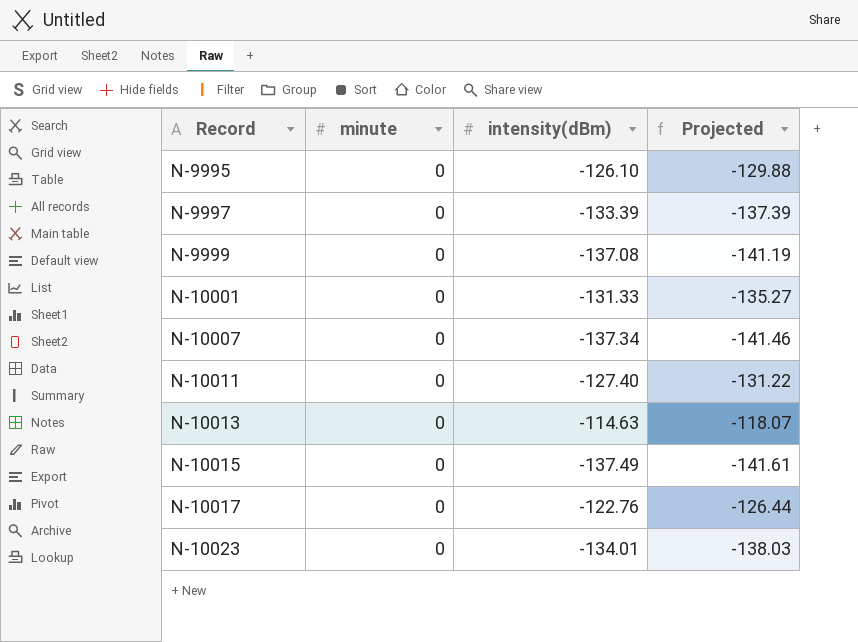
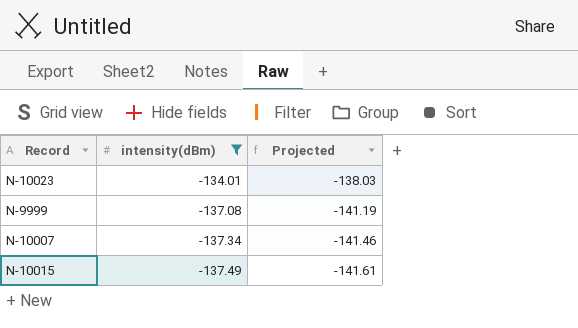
filter: none -> intensity(dBm) <= -134.01
row order: Record ascending -> intensity(dBm) descending
column minute | position: 2 -> none

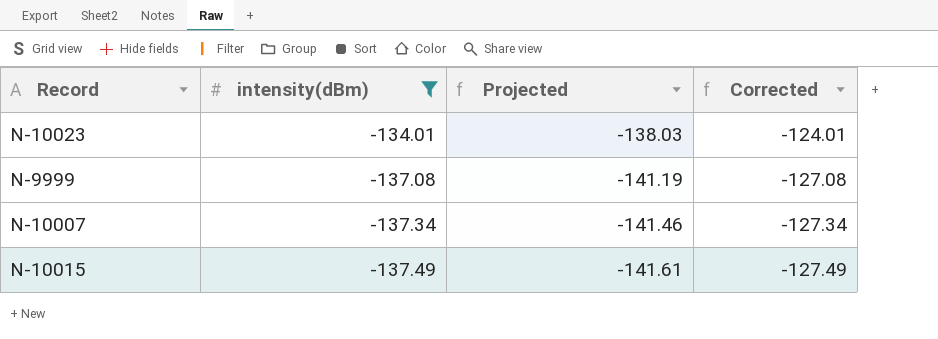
column Corrected | formula: none -> [intensity(dBm)] + 10

